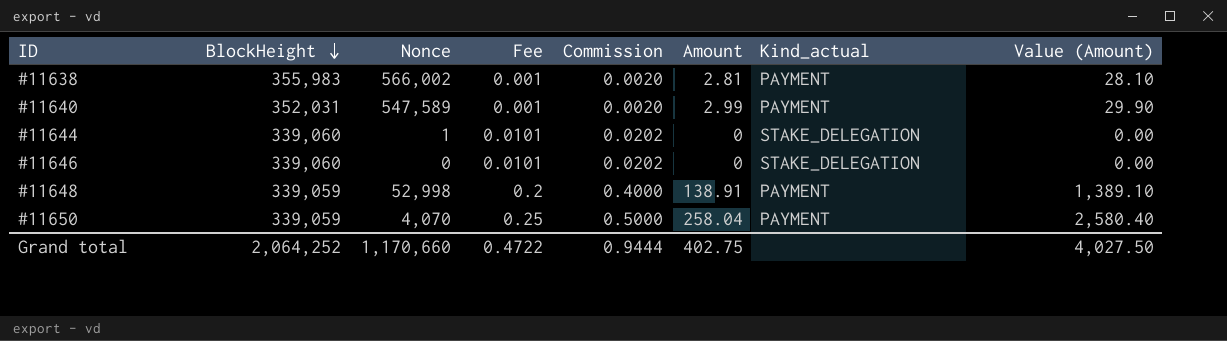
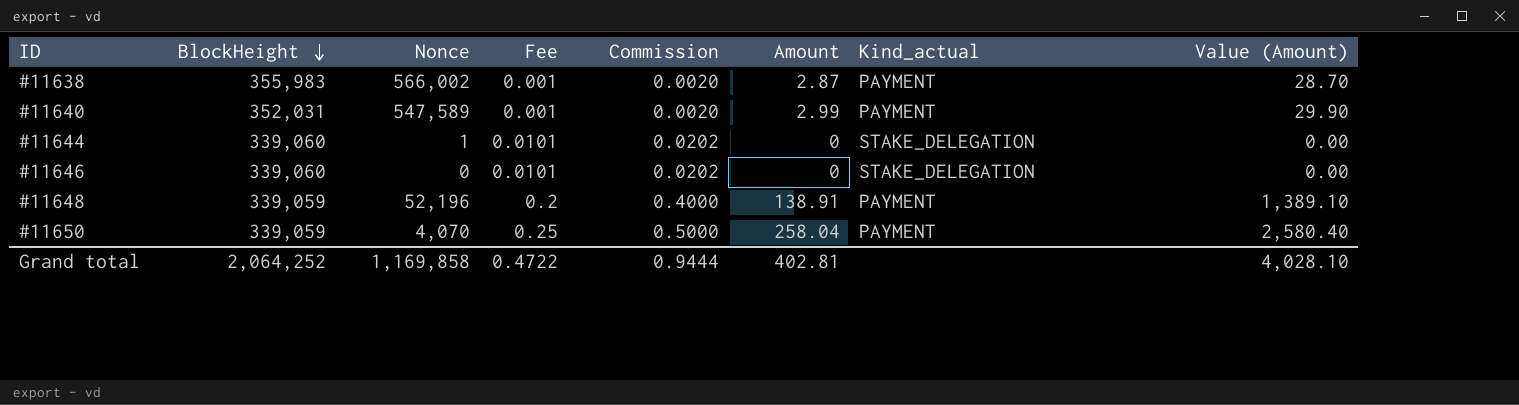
#11638 | Amount: 2.81 -> 2.87
#11638 | Value (Amount): 28.10 -> 28.70
#11648 | Nonce: 52,998 -> 52,196
Grand total | Nonce: 1,170,660 -> 1,169,858
Grand total | Amount: 402.75 -> 402.81
Grand total | Value (Amount): 4,027.50 -> 4,028.10

